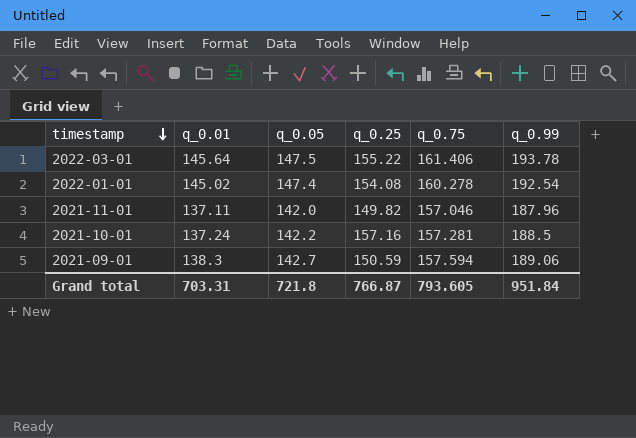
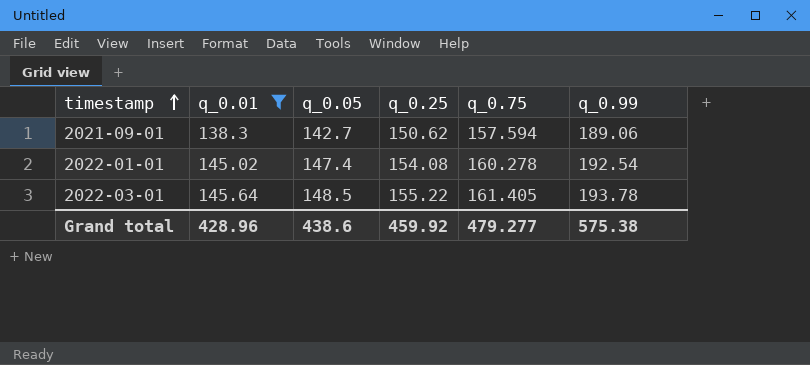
filter: none -> q_0.01 >= 138.3
row order: timestamp descending -> timestamp ascending
2021-09-01 | q_0.25: 150.59 -> 150.62
2022-03-01 | q_0.05: 147.5 -> 148.5
2022-03-01 | q_0.75: 161.406 -> 161.405
Grand total | q_0.01: 703.31 -> 428.96
Grand total | q_0.05: 721.8 -> 438.6
Grand total | q_0.25: 766.87 -> 459.92
Grand total | q_0.75: 793.605 -> 479.277
Grand total | q_0.99: 951.84 -> 575.38

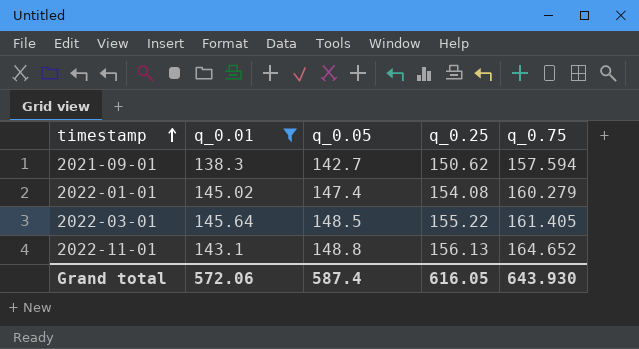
column q_0.99 | position: 6 -> none
2022-01-01 | q_0.75: 160.278 -> 160.279
row 2022-11-01: none -> 143.1 | 148.8 | 156.13 | 164.652
Grand total | q_0.01: 428.96 -> 572.06
Grand total | q_0.05: 438.6 -> 587.4
Grand total | q_0.25: 459.92 -> 616.05
Grand total | q_0.75: 479.277 -> 643.930

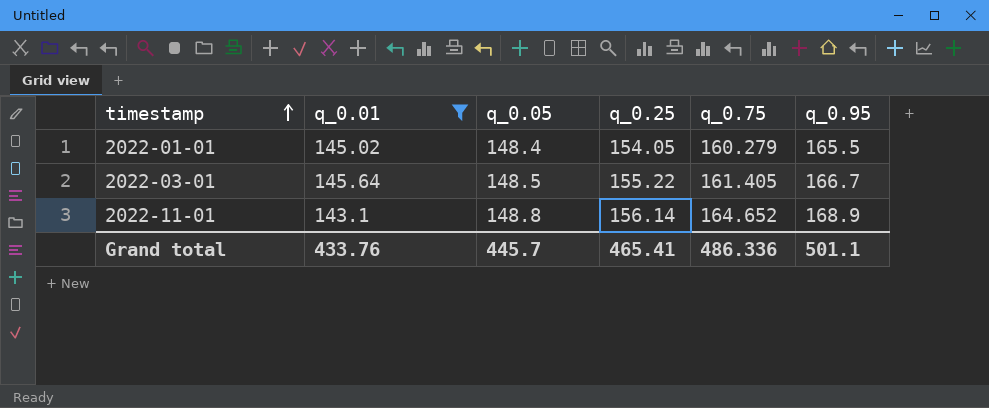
column q_0.95 | position: none -> 6
row 2021-09-01: 138.3 | 142.7 | 150.62 | 157.594 -> none
2022-01-01 | q_0.05: 147.4 -> 148.4
2022-01-01 | q_0.25: 154.08 -> 154.05
2022-11-01 | q_0.25: 156.13 -> 156.14
Grand total | q_0.01: 572.06 -> 433.76
Grand total | q_0.05: 587.4 -> 445.7
Grand total | q_0.25: 616.05 -> 465.41
Grand total | q_0.75: 643.930 -> 486.336

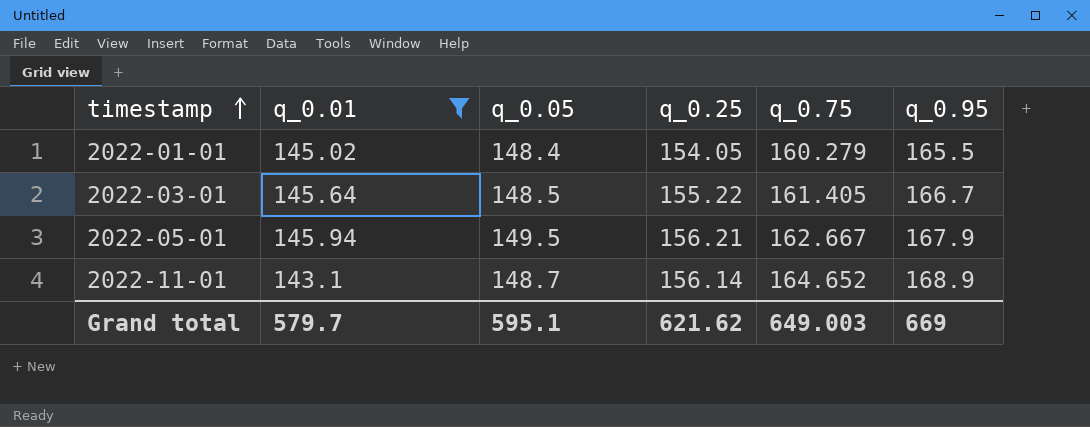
row 2022-05-01: none -> 145.94 | 149.5 | 156.21 | 162.667 | 167.9
2022-11-01 | q_0.05: 148.8 -> 148.7
Grand total | q_0.01: 433.76 -> 579.7
Grand total | q_0.05: 445.7 -> 595.1
Grand total | q_0.25: 465.41 -> 621.62
Grand total | q_0.75: 486.336 -> 649.003
Grand total | q_0.95: 501.1 -> 669

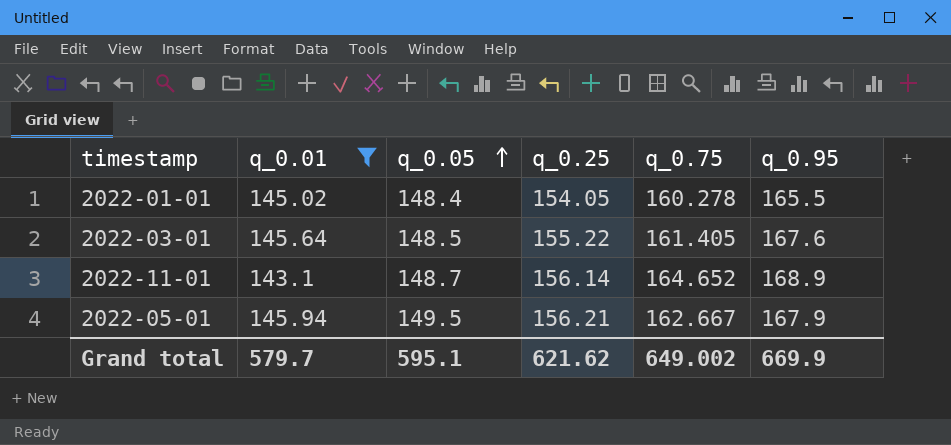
row order: timestamp ascending -> q_0.05 ascending
2022-01-01 | q_0.75: 160.279 -> 160.278
2022-03-01 | q_0.95: 166.7 -> 167.6
Grand total | q_0.75: 649.003 -> 649.002
Grand total | q_0.95: 669 -> 669.9

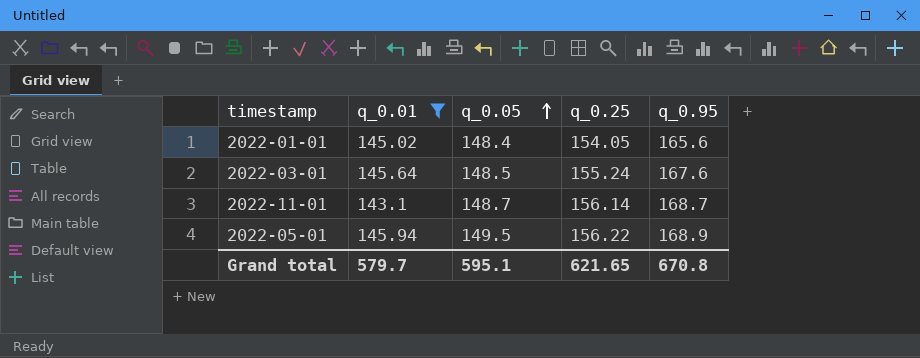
column q_0.75 | position: 5 -> none
2022-01-01 | q_0.95: 165.5 -> 165.6
2022-03-01 | q_0.25: 155.22 -> 155.24
2022-11-01 | q_0.95: 168.9 -> 168.7
2022-05-01 | q_0.25: 156.21 -> 156.22
2022-05-01 | q_0.95: 167.9 -> 168.9
Grand total | q_0.25: 621.62 -> 621.65
Grand total | q_0.95: 669.9 -> 670.8

